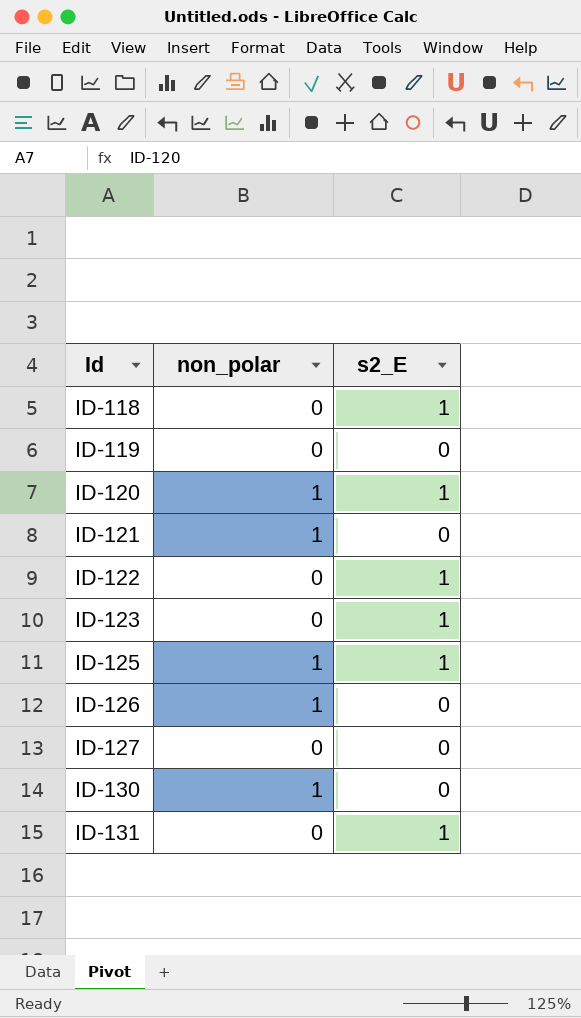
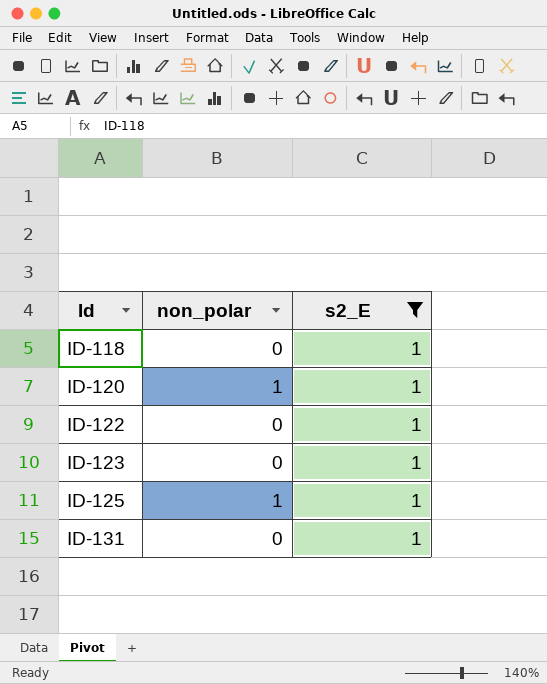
filter: none -> s2_E = 1

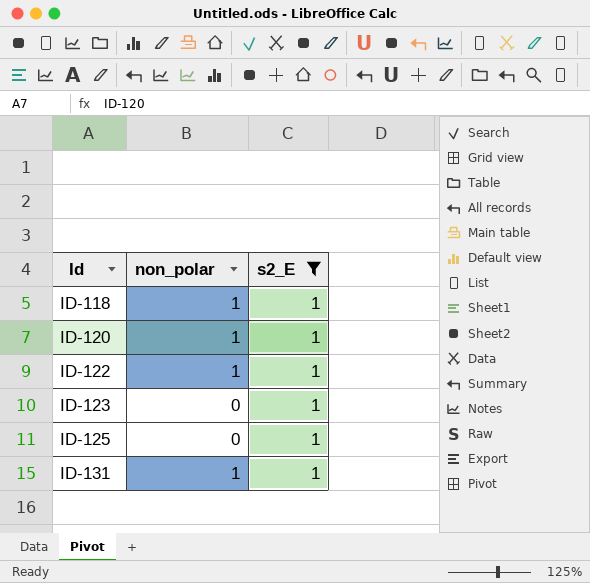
ID-118 | non_polar: 0 -> 1
ID-122 | non_polar: 0 -> 1
ID-125 | non_polar: 1 -> 0
ID-131 | non_polar: 0 -> 1

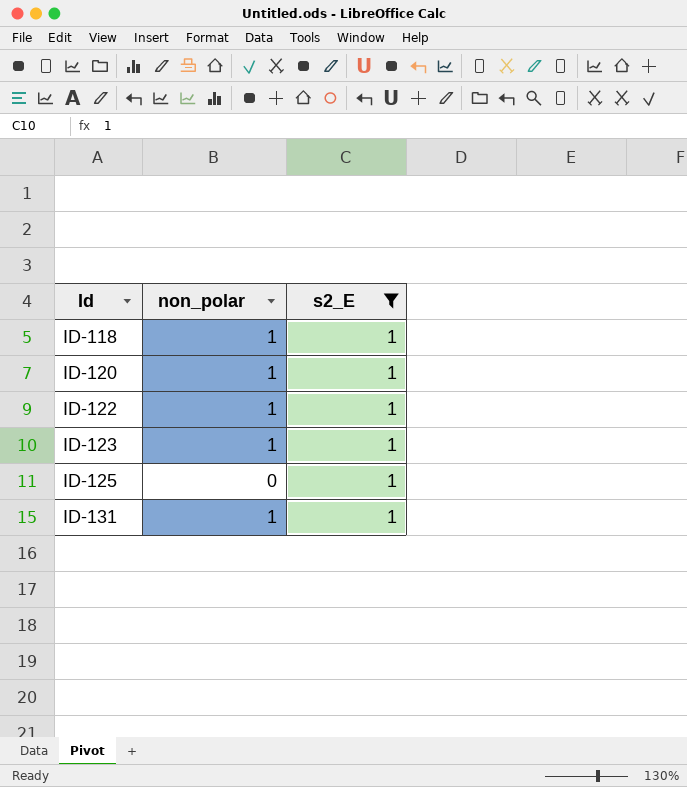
ID-123 | non_polar: 0 -> 1

